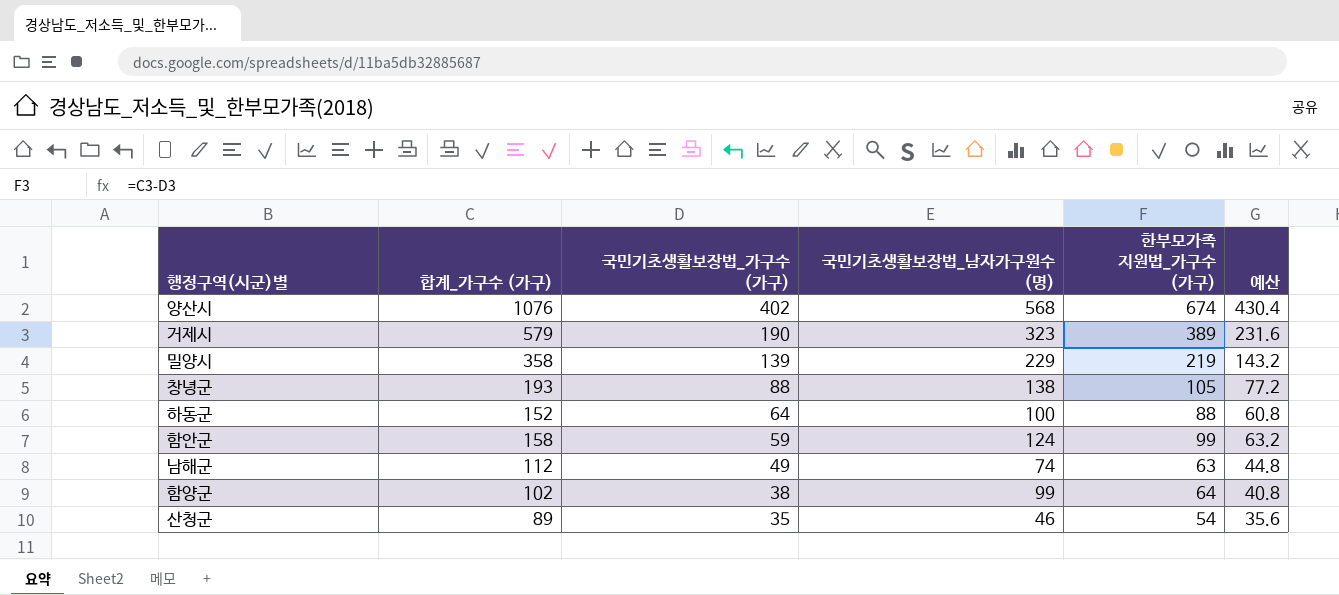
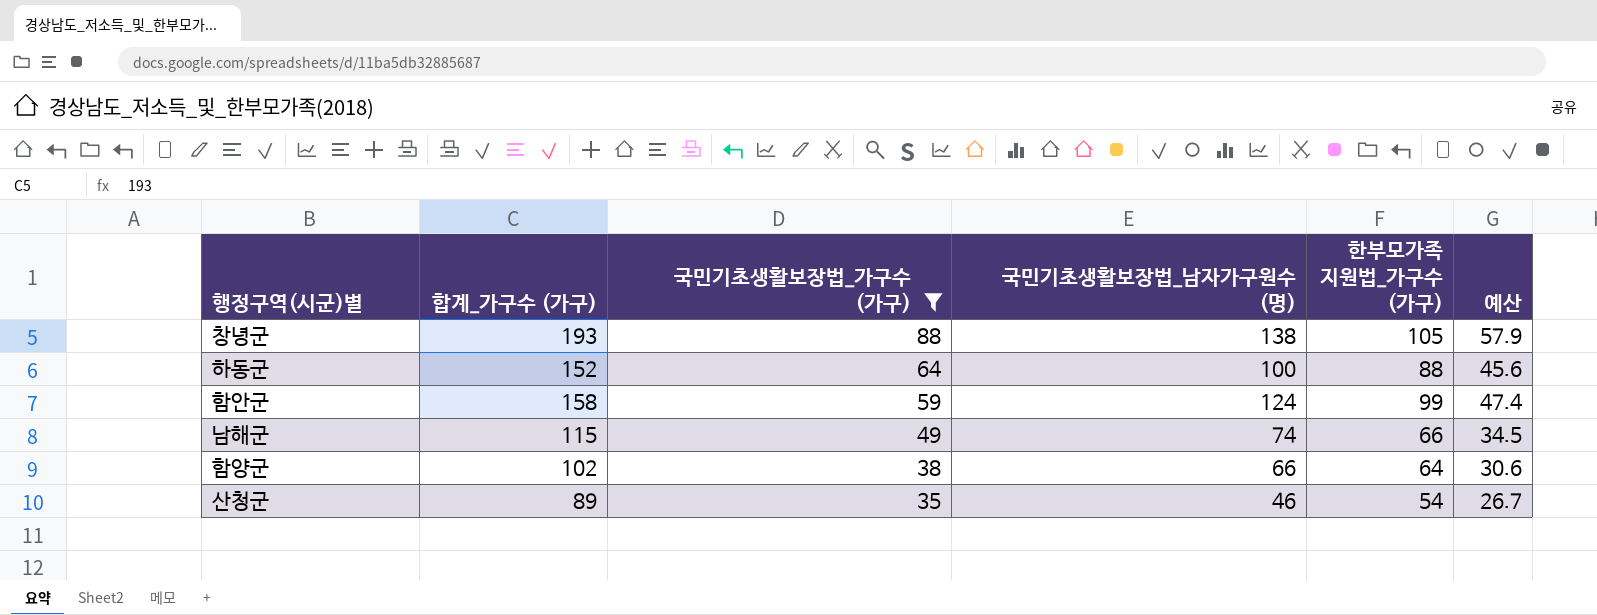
filter: none -> 국민기초생활보장법_가구수 (가구) <= 88
column 예산 | formula: [합계_가구수 (가구)] * 0.4 -> [합계_가구수 (가구)] * 0.3
남해군 | 합계_가구수 (가구): 112 -> 115
남해군 | 한부모가족 지원법_가구수 (가구): 63 -> 66
함양군 | 국민기초생활보장법_남자가구원수 (명): 99 -> 66

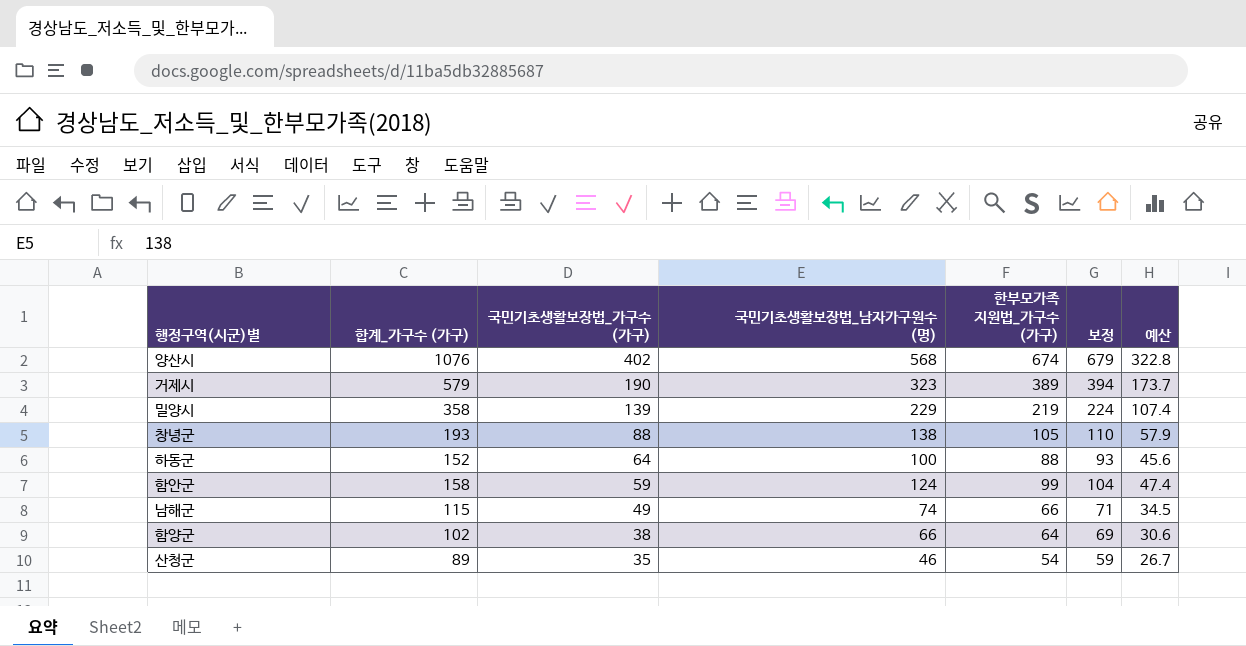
filter: 국민기초생활보장법_가구수 (가구) <= 88 -> none
column 보정 | formula: none -> [한부모가족 지원법_가구수 (가구)] + 5

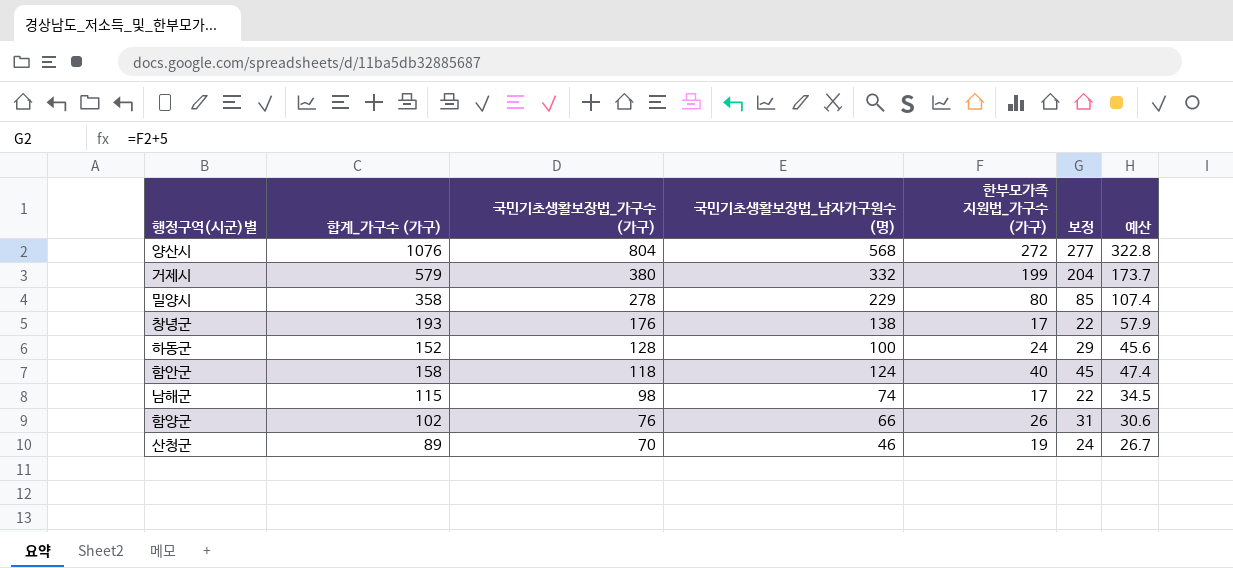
양산시 | 국민기초생활보장법_가구수 (가구): 402 -> 804
양산시 | 한부모가족 지원법_가구수 (가구): 674 -> 272
양산시 | 보정: 679 -> 277
거제시 | 국민기초생활보장법_가구수 (가구): 190 -> 380
거제시 | 국민기초생활보장법_남자가구원수 (명): 323 -> 332
거제시 | 한부모가족 지원법_가구수 (가구): 389 -> 199
거제시 | 보정: 394 -> 204
밀양시 | 국민기초생활보장법_가구수 (가구): 139 -> 278
밀양시 | 한부모가족 지원법_가구수 (가구): 219 -> 80
밀양시 | 보정: 224 -> 85
창녕군 | 국민기초생활보장법_가구수 (가구): 88 -> 176
창녕군 | 한부모가족 지원법_가구수 (가구): 105 -> 17
창녕군 | 보정: 110 -> 22
하동군 | 국민기초생활보장법_가구수 (가구): 64 -> 128
하동군 | 한부모가족 지원법_가구수 (가구): 88 -> 24
하동군 | 보정: 93 -> 29
함안군 | 국민기초생활보장법_가구수 (가구): 59 -> 118
함안군 | 한부모가족 지원법_가구수 (가구): 99 -> 40
함안군 | 보정: 104 -> 45
남해군 | 국민기초생활보장법_가구수 (가구): 49 -> 98
남해군 | 한부모가족 지원법_가구수 (가구): 66 -> 17
남해군 | 보정: 71 -> 22
함양군 | 국민기초생활보장법_가구수 (가구): 38 -> 76
함양군 | 한부모가족 지원법_가구수 (가구): 64 -> 26
함양군 | 보정: 69 -> 31
산청군 | 국민기초생활보장법_가구수 (가구): 35 -> 70
산청군 | 한부모가족 지원법_가구수 (가구): 54 -> 19
산청군 | 보정: 59 -> 24

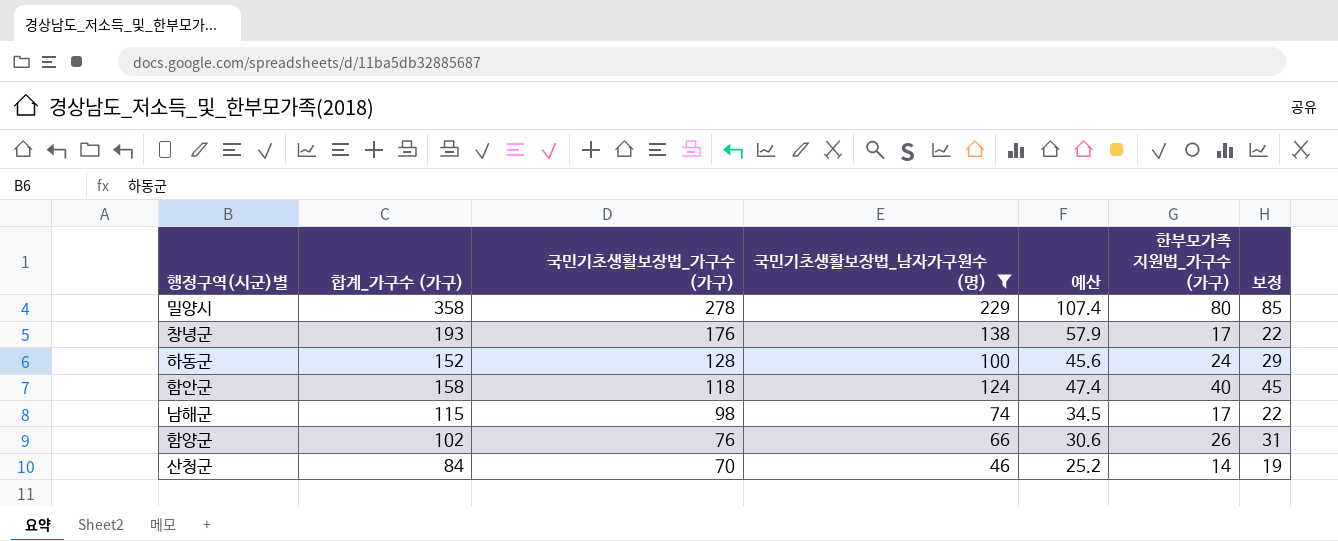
filter: none -> 국민기초생활보장법_남자가구원수 (명) <= 229
column 예산 | position: 7 -> 5
산청군 | 합계_가구수 (가구): 89 -> 84
산청군 | 예산: 26.7 -> 25.2
산청군 | 한부모가족 지원법_가구수 (가구): 19 -> 14
산청군 | 보정: 24 -> 19

